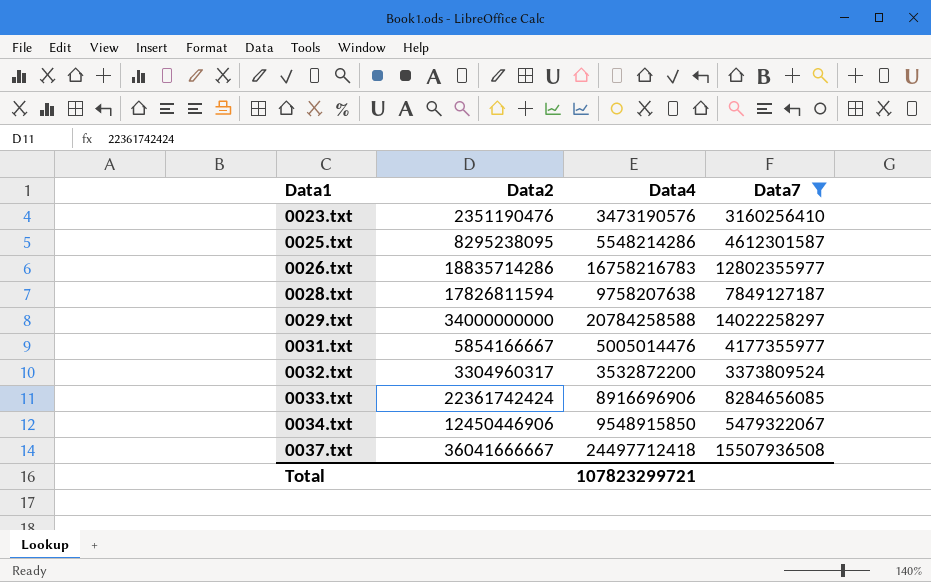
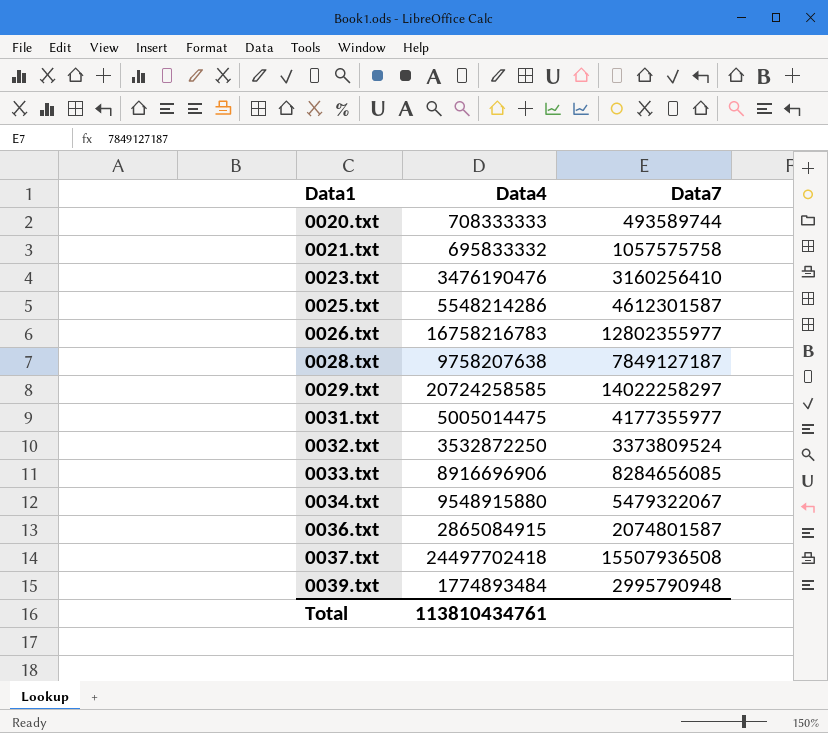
filter: Data7 >= 3160256410 -> none
column Data2 | position: 2 -> none
0023.txt | Data4: 3473190576 -> 3476190476
0029.txt | Data4: 20784258588 -> 20724258585
0031.txt | Data4: 5005014476 -> 5005014475
0032.txt | Data4: 3532872200 -> 3532872250
0034.txt | Data4: 9548915850 -> 9548915880
0037.txt | Data4: 24497712418 -> 24497702418
Total | Data4: 107823299721 -> 113810434761

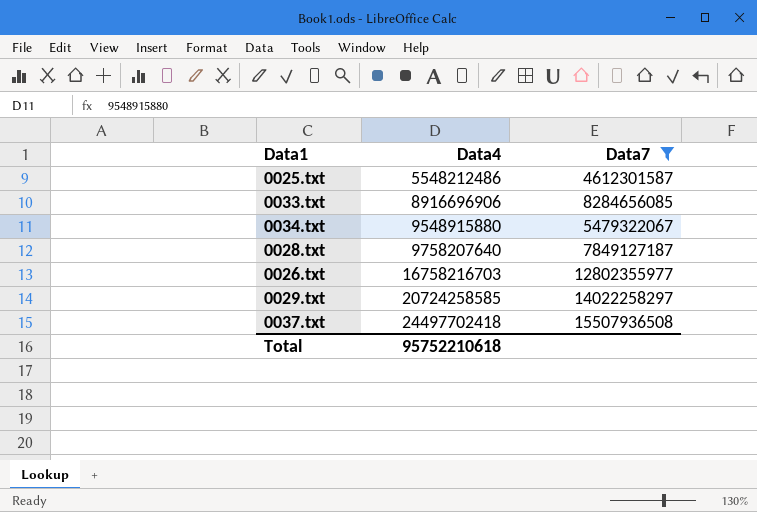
filter: none -> Data7 >= 4612301587
row order: Data1 ascending -> Data4 ascending
0025.txt | Data4: 5548214286 -> 5548212486
0028.txt | Data4: 9758207638 -> 9758207640
0026.txt | Data4: 16758216783 -> 16758216703
Total | Data4: 113810434761 -> 95752210618

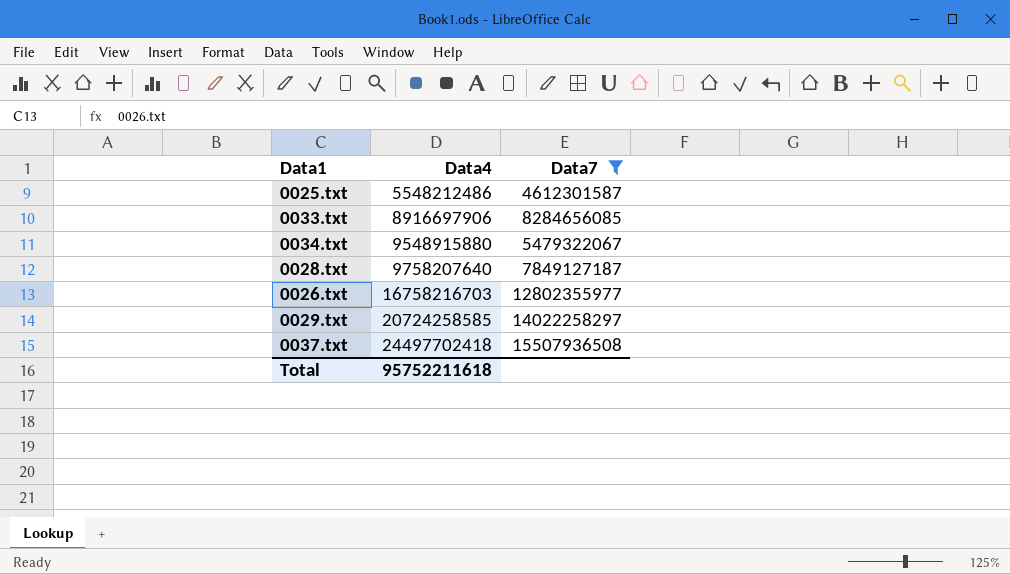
0033.txt | Data4: 8916696906 -> 8916697906
Total | Data4: 95752210618 -> 95752211618

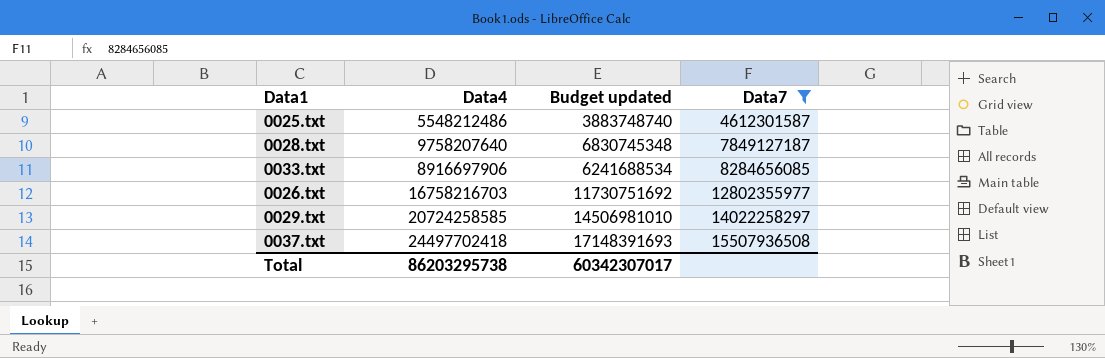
row order: Data4 ascending -> Data7 ascending
column Budget updated | formula: none -> [Data4] * 0.7
row 0034.txt: 9548915880 | 5479322067 -> none
Total | Data4: 95752211618 -> 86203295738

